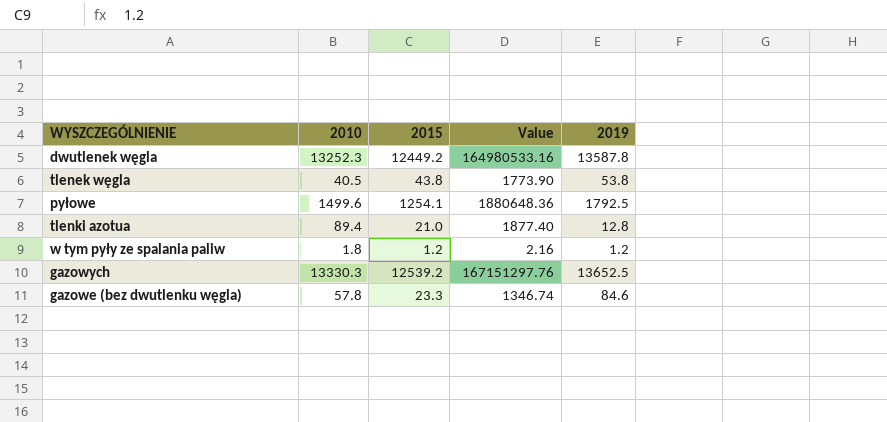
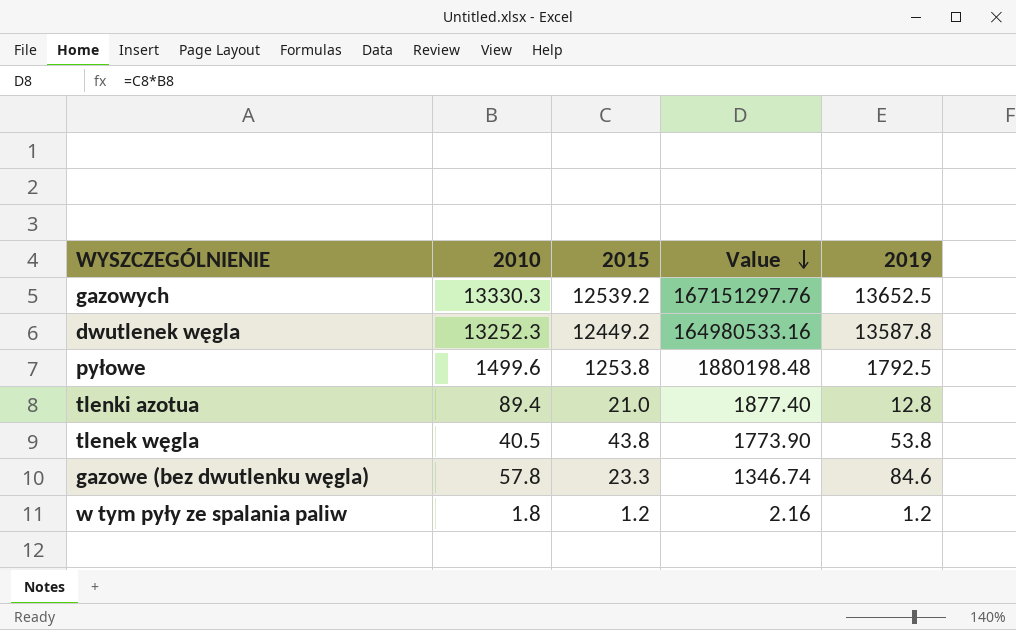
row order: none -> Value descending
pyłowe | 2015: 1254.1 -> 1253.8
pyłowe | Value: 1880648.36 -> 1880198.48

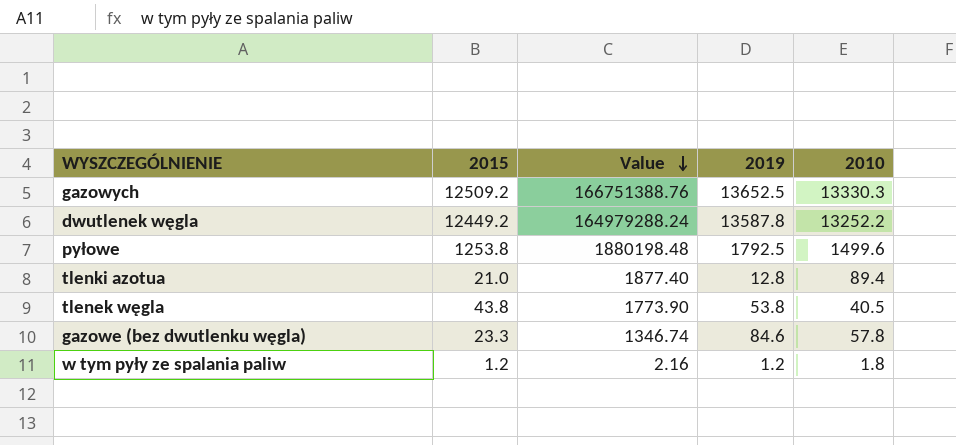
column 2010 | position: 2 -> 5
gazowych | 2015: 12539.2 -> 12509.2
gazowych | Value: 167151297.76 -> 166751388.76
dwutlenek węgla | Value: 164980533.16 -> 164979288.24
dwutlenek węgla | 2010: 13252.3 -> 13252.2

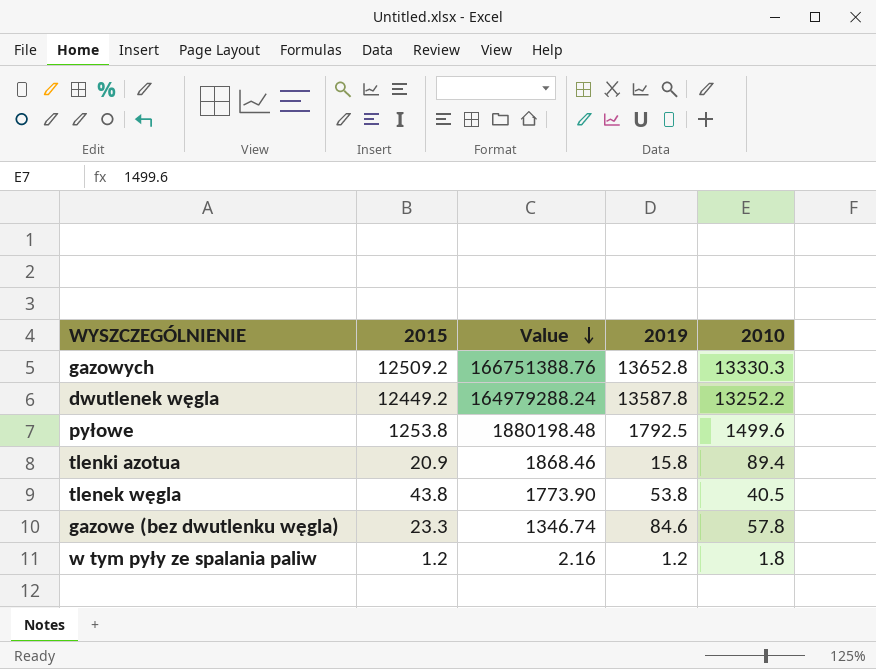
gazowych | 2019: 13652.5 -> 13652.8
tlenki azotua | 2015: 21.0 -> 20.9
tlenki azotua | Value: 1877.40 -> 1868.46
tlenki azotua | 2019: 12.8 -> 15.8

